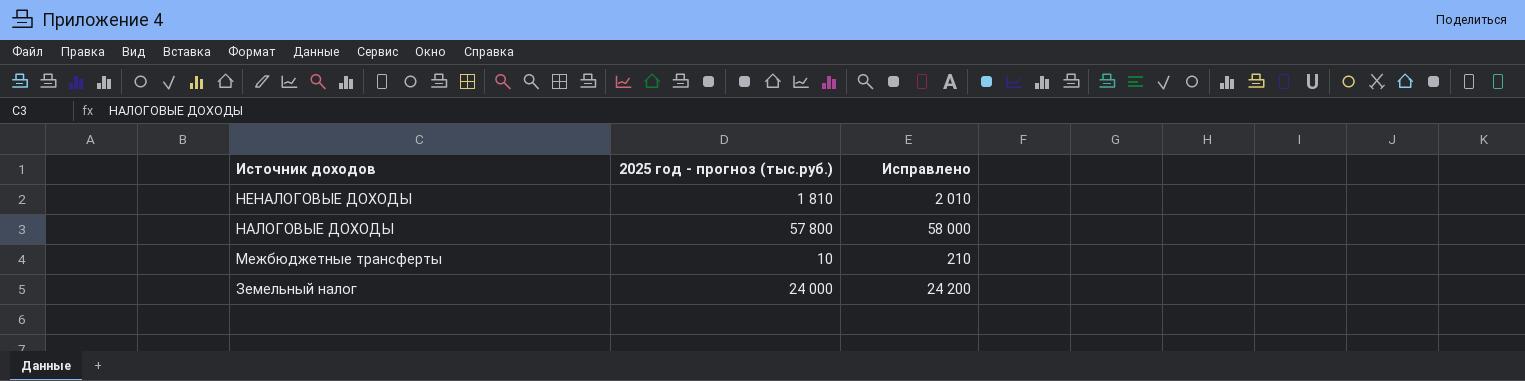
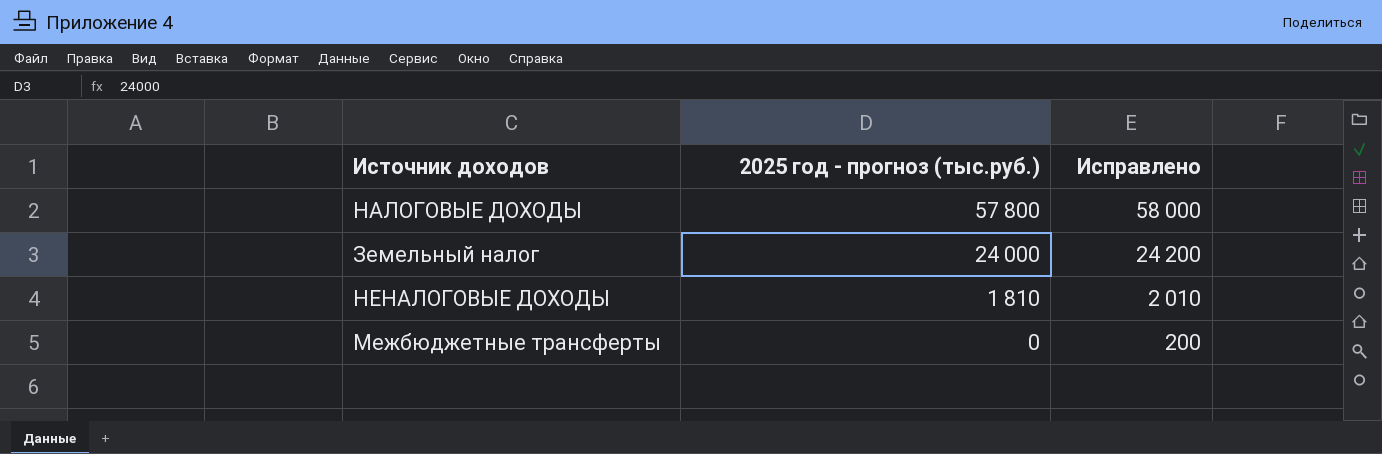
row order: Источник доходов descending -> 2025 год - прогноз (тыс.руб.) descending
Межбюджетные трансферты | 2025 год - прогноз (тыс.руб.): 10 -> 0
Межбюджетные трансферты | Исправлено: 210 -> 200

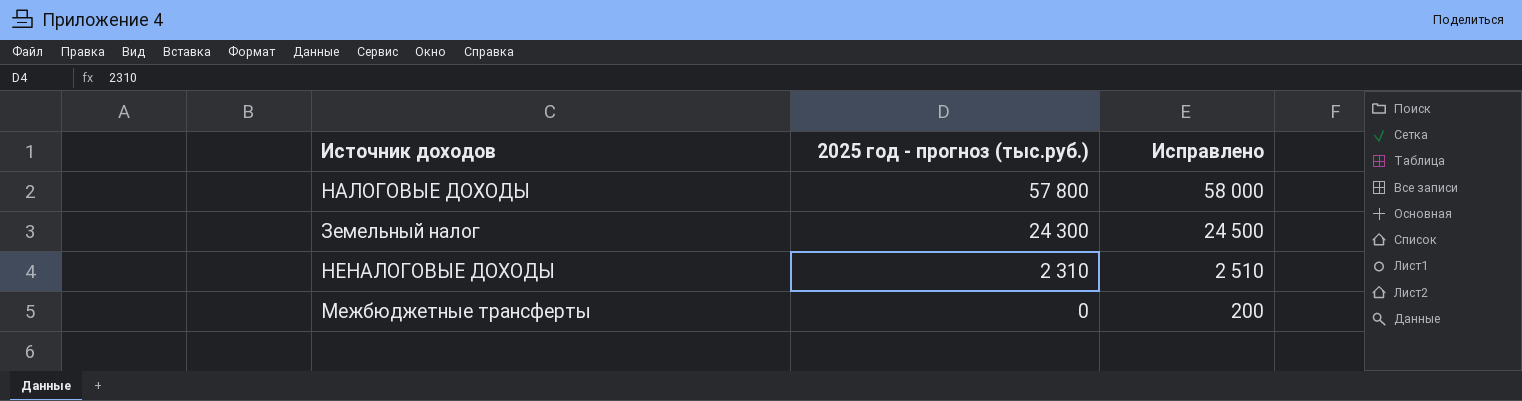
Земельный налог | 2025 год - прогноз (тыс.руб.): 24 000 -> 24 300
Земельный налог | Исправлено: 24 200 -> 24 500
НЕНАЛОГОВЫЕ ДОХОДЫ | 2025 год - прогноз (тыс.руб.): 1 810 -> 2 310
НЕНАЛОГОВЫЕ ДОХОДЫ | Исправлено: 2 010 -> 2 510

